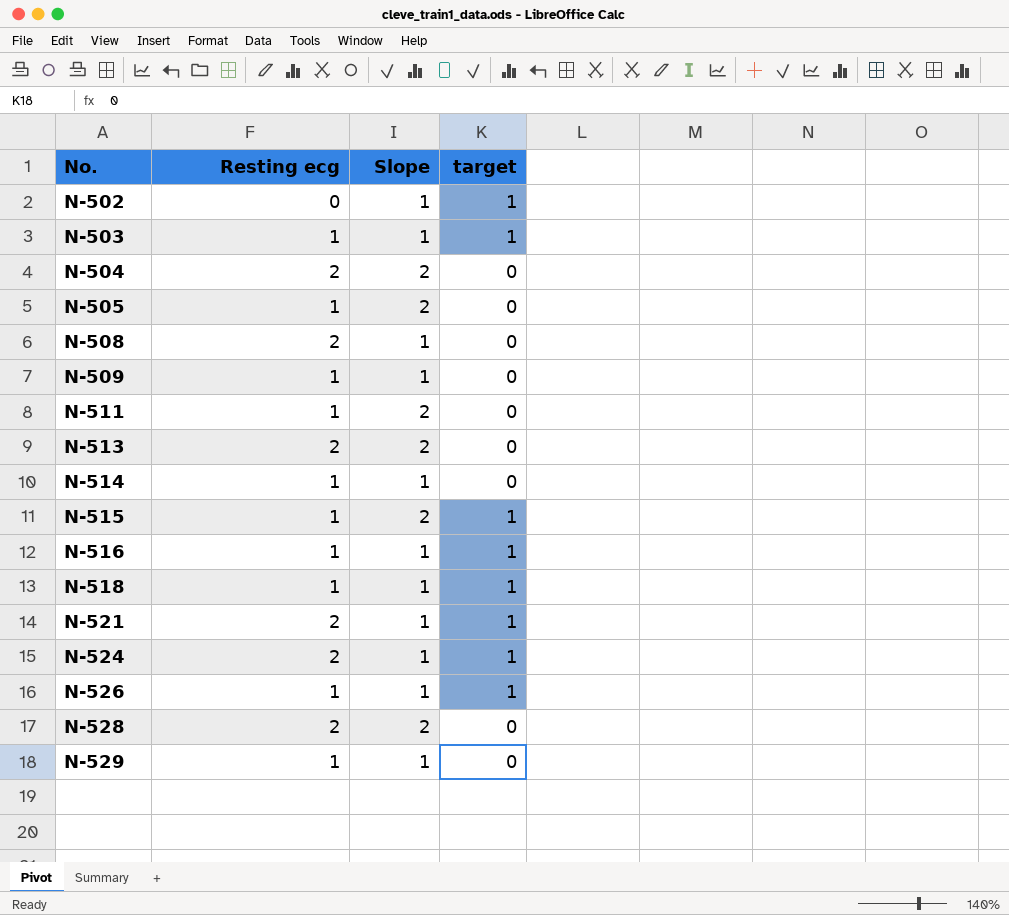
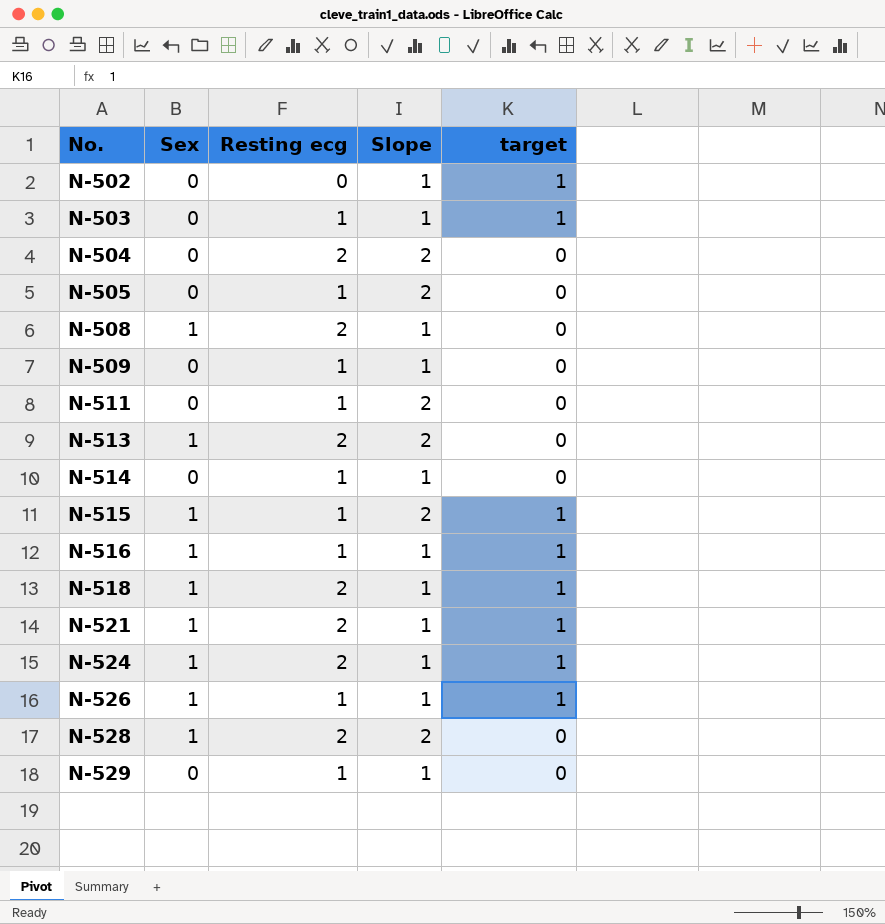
column Sex | position: none -> 2
N-518 | Resting ecg: 1 -> 2

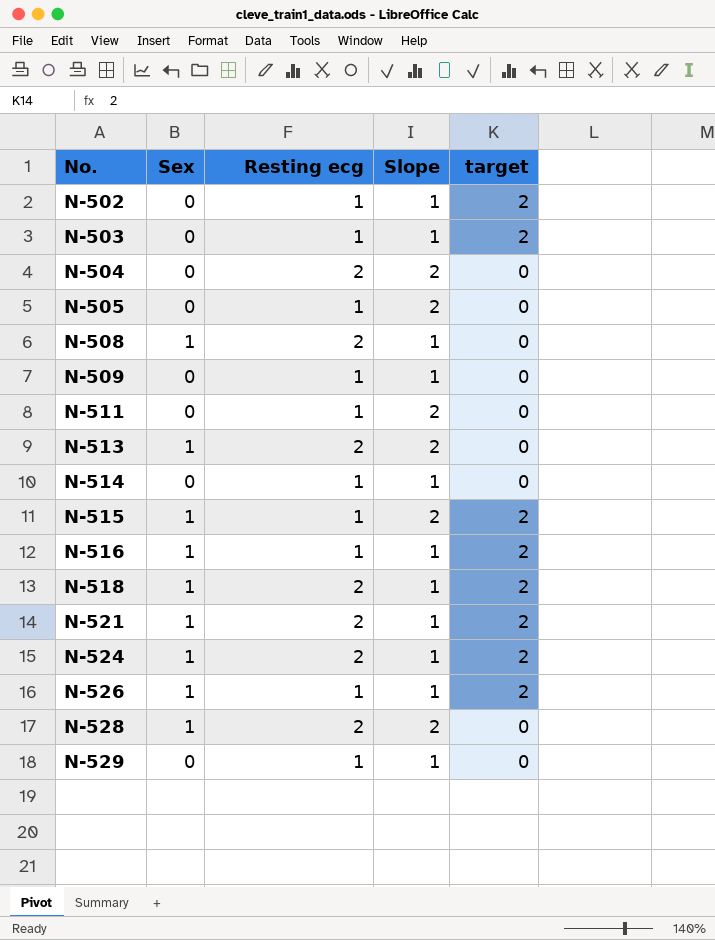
N-502 | Resting ecg: 0 -> 1
N-502 | target: 1 -> 2
N-503 | target: 1 -> 2
N-515 | target: 1 -> 2
N-516 | target: 1 -> 2
N-518 | target: 1 -> 2
N-521 | target: 1 -> 2
N-524 | target: 1 -> 2
N-526 | target: 1 -> 2

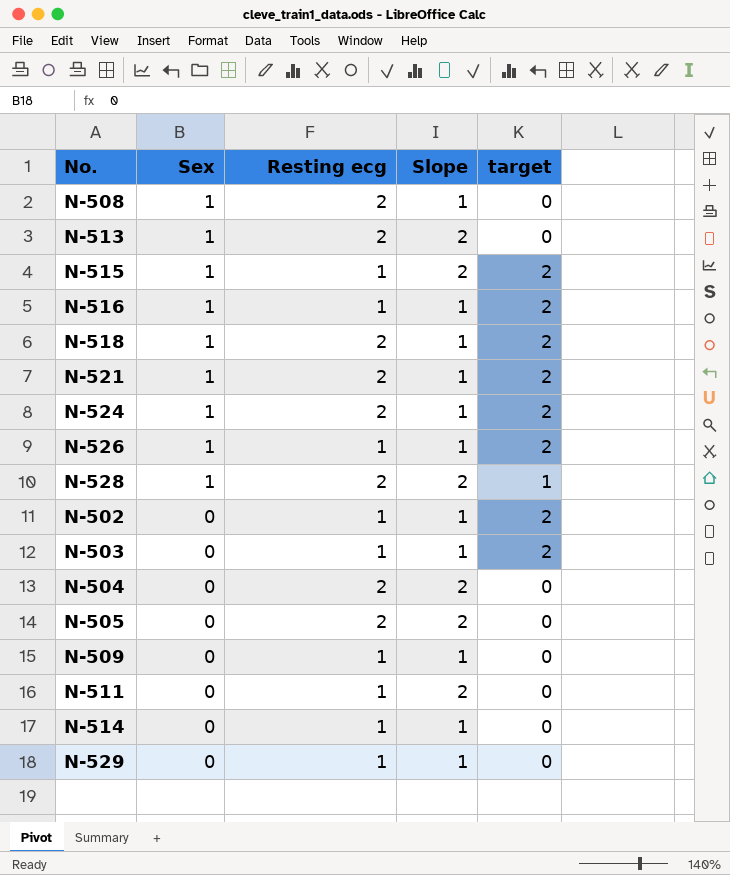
row order: No. ascending -> Sex descending
N-528 | target: 0 -> 1
N-505 | Resting ecg: 1 -> 2

